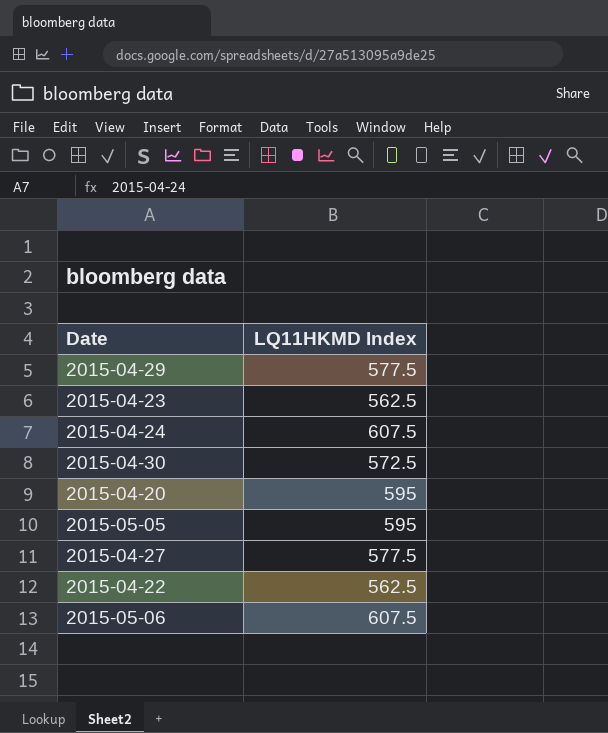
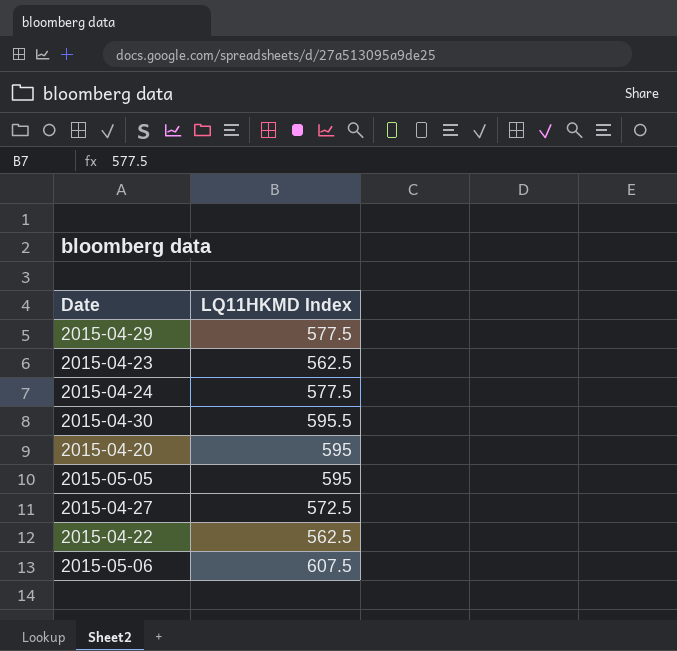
2015-04-24 | LQ11HKMD Index: 607.5 -> 577.5
2015-04-30 | LQ11HKMD Index: 572.5 -> 595.5
2015-04-27 | LQ11HKMD Index: 577.5 -> 572.5

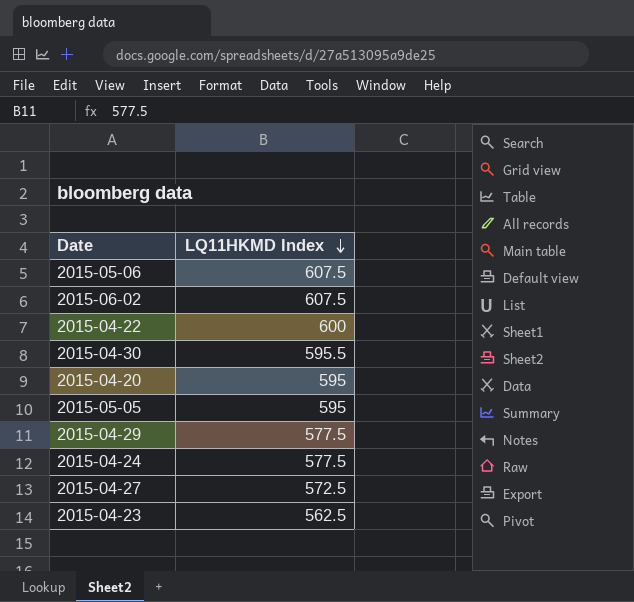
row order: none -> LQ11HKMD Index descending
row 2015-06-02: none -> 607.5
2015-04-22 | LQ11HKMD Index: 562.5 -> 600

